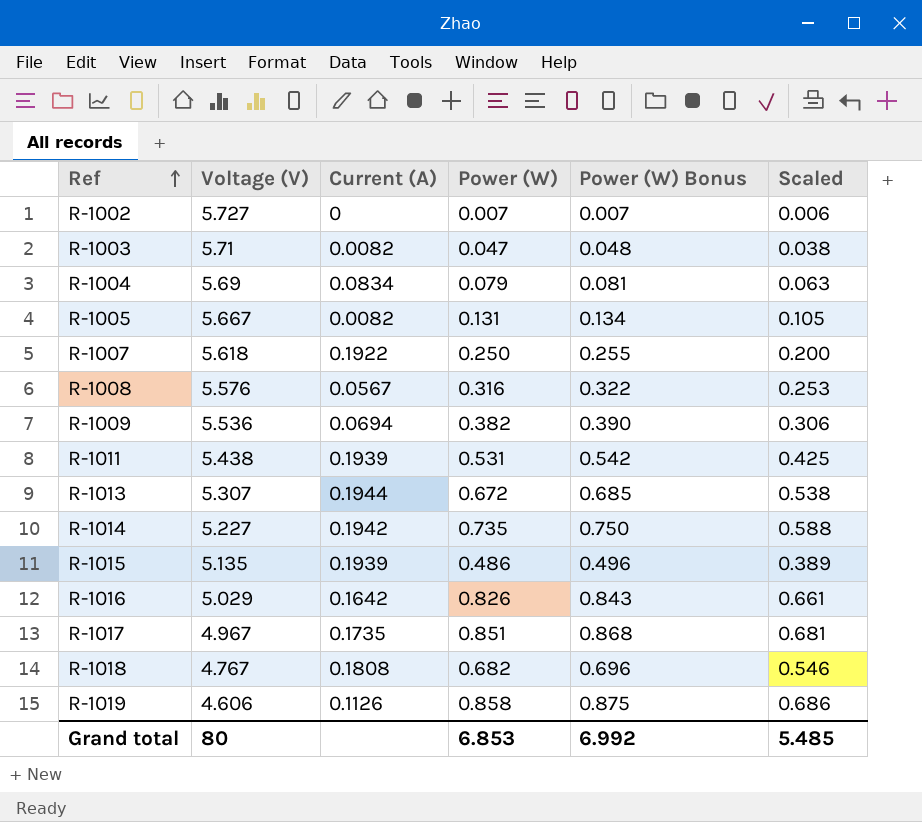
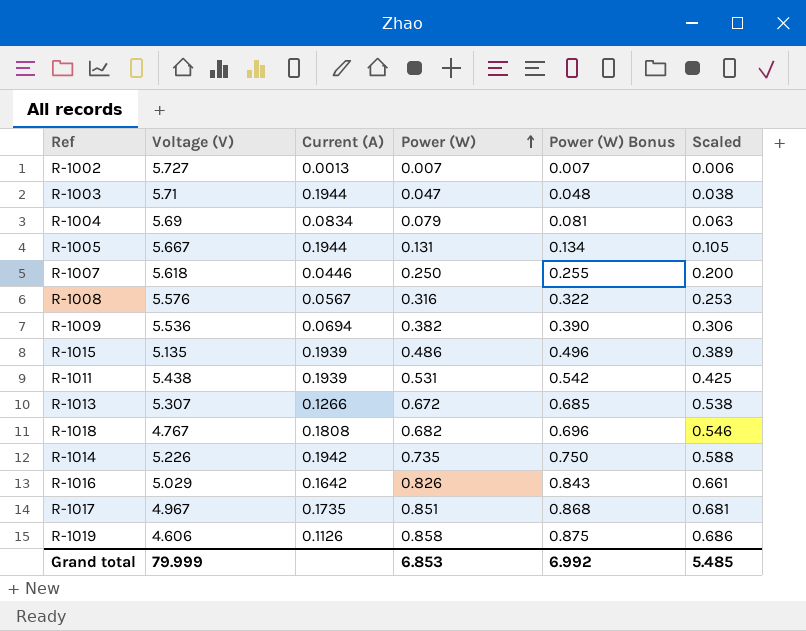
row order: Ref ascending -> Power (W) ascending
R-1002 | Current (A): 0 -> 0.0013
R-1003 | Current (A): 0.0082 -> 0.1944
R-1005 | Current (A): 0.0082 -> 0.1944
R-1007 | Current (A): 0.1922 -> 0.0446
R-1013 | Current (A): 0.1944 -> 0.1266
R-1014 | Voltage (V): 5.227 -> 5.226
Grand total | Voltage (V): 80 -> 79.999

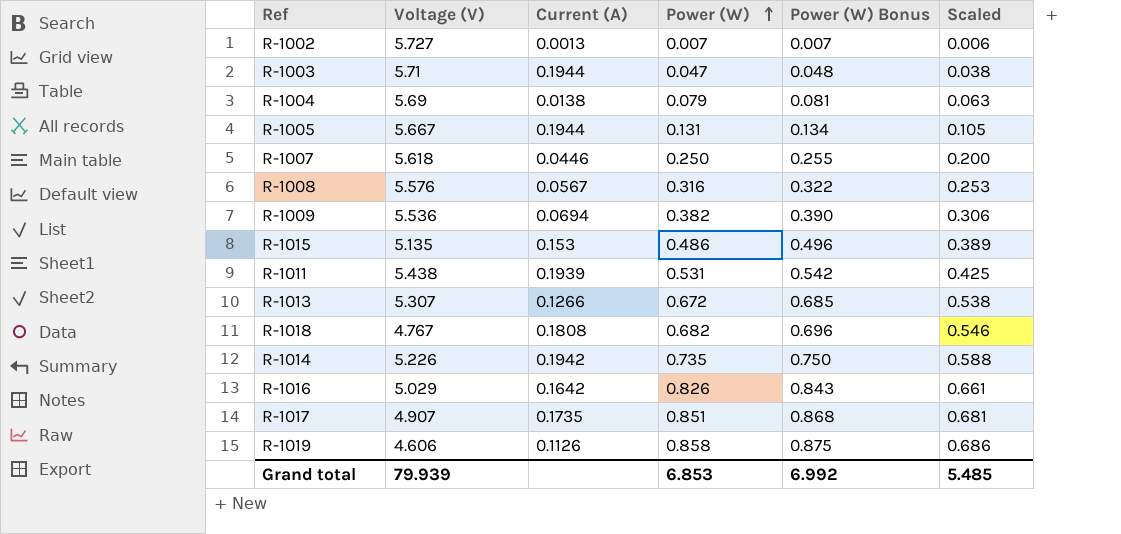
R-1004 | Current (A): 0.0834 -> 0.0138
R-1015 | Current (A): 0.1939 -> 0.153
R-1017 | Voltage (V): 4.967 -> 4.907
Grand total | Voltage (V): 79.999 -> 79.939

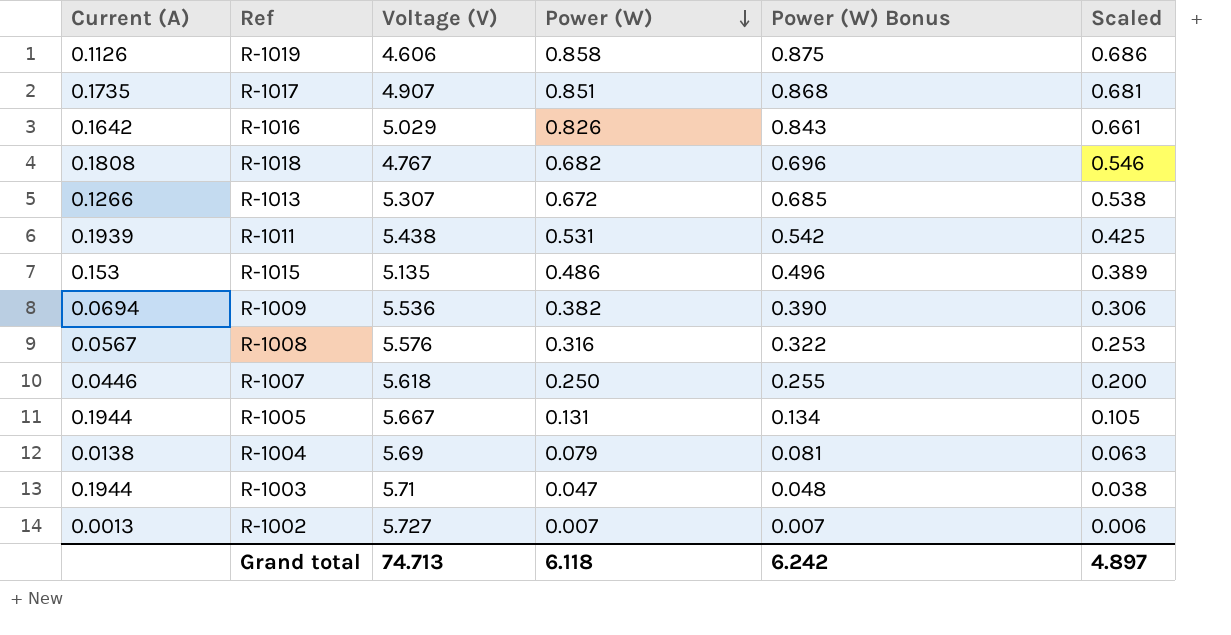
row order: Power (W) ascending -> Power (W) descending
column Current (A) | position: 3 -> 1
row R-1014: 5.226 | 0.1942 | 0.735 | 0.750 | 0.588 -> none
Grand total | Voltage (V): 79.939 -> 74.713
Grand total | Power (W): 6.853 -> 6.118
Grand total | Power (W) Bonus: 6.992 -> 6.242
Grand total | Scaled: 5.485 -> 4.897

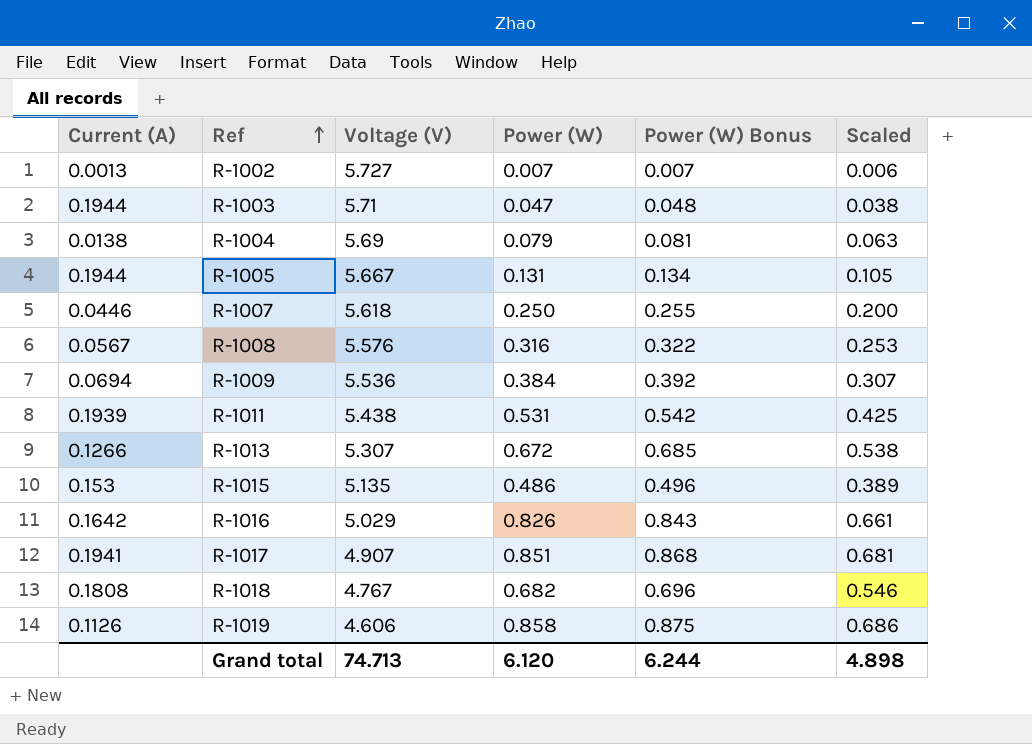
row order: Power (W) descending -> Ref ascending
R-1009 | Power (W): 0.382 -> 0.384
R-1009 | Power (W) Bonus: 0.390 -> 0.392
R-1009 | Scaled: 0.306 -> 0.307
R-1017 | Current (A): 0.1735 -> 0.1941
Grand total | Power (W): 6.118 -> 6.120
Grand total | Power (W) Bonus: 6.242 -> 6.244
Grand total | Scaled: 4.897 -> 4.898

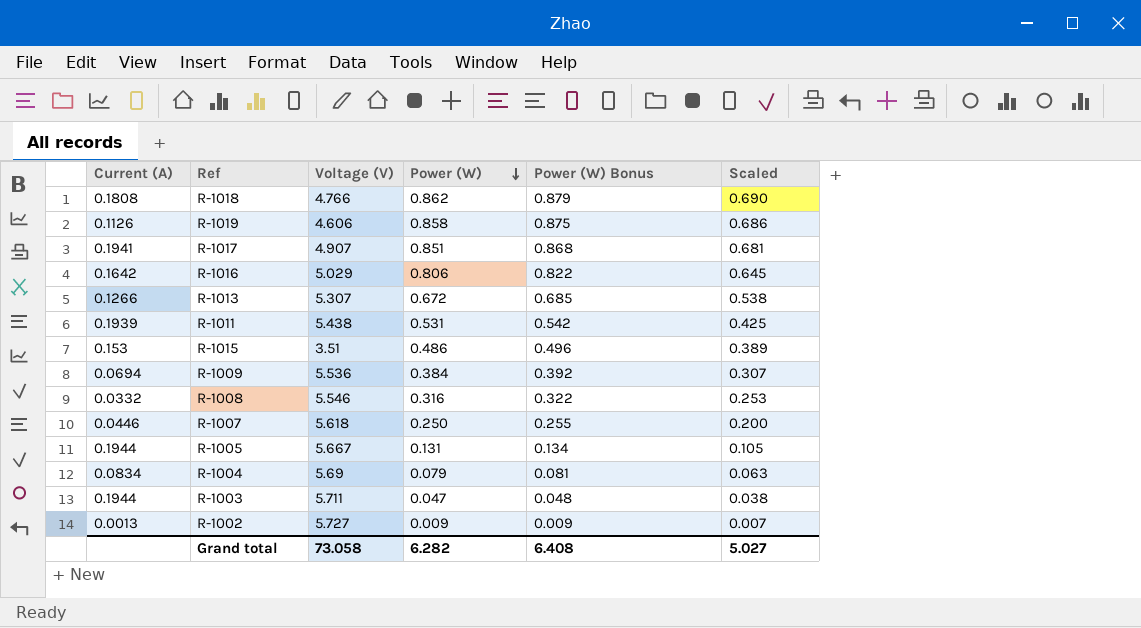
row order: Ref ascending -> Power (W) descending
R-1018 | Voltage (V): 4.767 -> 4.766
R-1018 | Power (W): 0.682 -> 0.862
R-1018 | Power (W) Bonus: 0.696 -> 0.879
R-1018 | Scaled: 0.546 -> 0.690
R-1016 | Power (W): 0.826 -> 0.806
R-1016 | Power (W) Bonus: 0.843 -> 0.822
R-1016 | Scaled: 0.661 -> 0.645
R-1015 | Voltage (V): 5.135 -> 3.51
R-1008 | Current (A): 0.0567 -> 0.0332
R-1008 | Voltage (V): 5.576 -> 5.546
R-1004 | Current (A): 0.0138 -> 0.0834
R-1003 | Voltage (V): 5.71 -> 5.711
R-1002 | Power (W): 0.007 -> 0.009
R-1002 | Power (W) Bonus: 0.007 -> 0.009
R-1002 | Scaled: 0.006 -> 0.007
Grand total | Voltage (V): 74.713 -> 73.058
Grand total | Power (W): 6.120 -> 6.282
Grand total | Power (W) Bonus: 6.244 -> 6.408
Grand total | Scaled: 4.898 -> 5.027

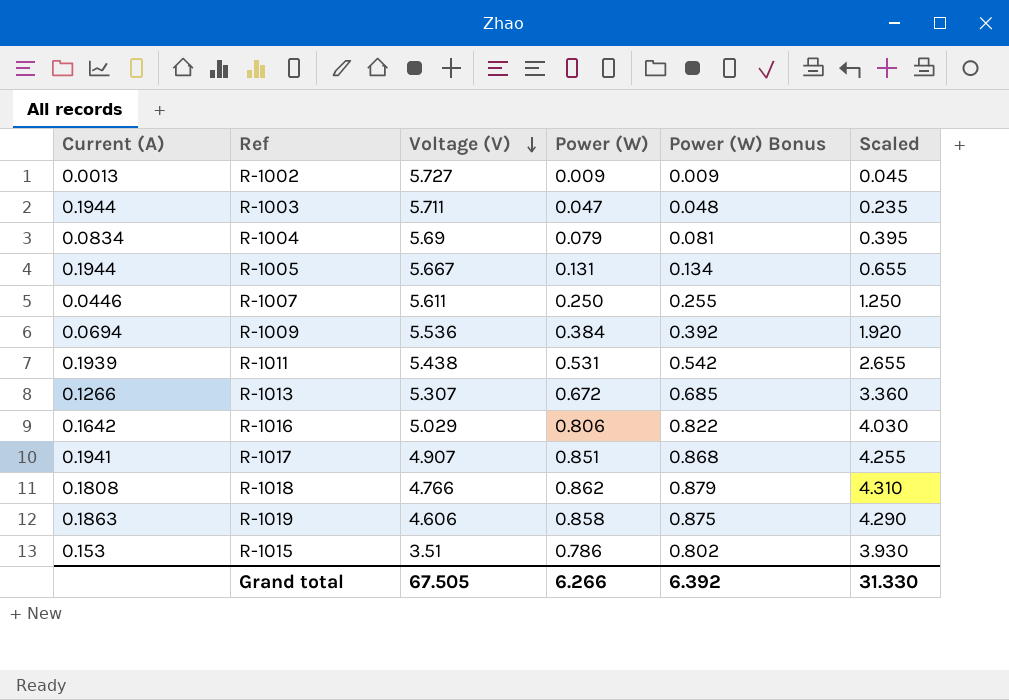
row order: Power (W) descending -> Voltage (V) descending
column Scaled | formula: [Power (W)] * 0.8 -> [Power (W)] * 5
row R-1008: 0.0332 | 5.546 | 0.316 | 0.322 | 0.253 -> none
R-1007 | Voltage (V): 5.618 -> 5.611
R-1019 | Current (A): 0.1126 -> 0.1863
R-1015 | Power (W): 0.486 -> 0.786
R-1015 | Power (W) Bonus: 0.496 -> 0.802
Grand total | Voltage (V): 73.058 -> 67.505
Grand total | Power (W): 6.282 -> 6.266
Grand total | Power (W) Bonus: 6.408 -> 6.392
Grand total | Scaled: 5.027 -> 31.330

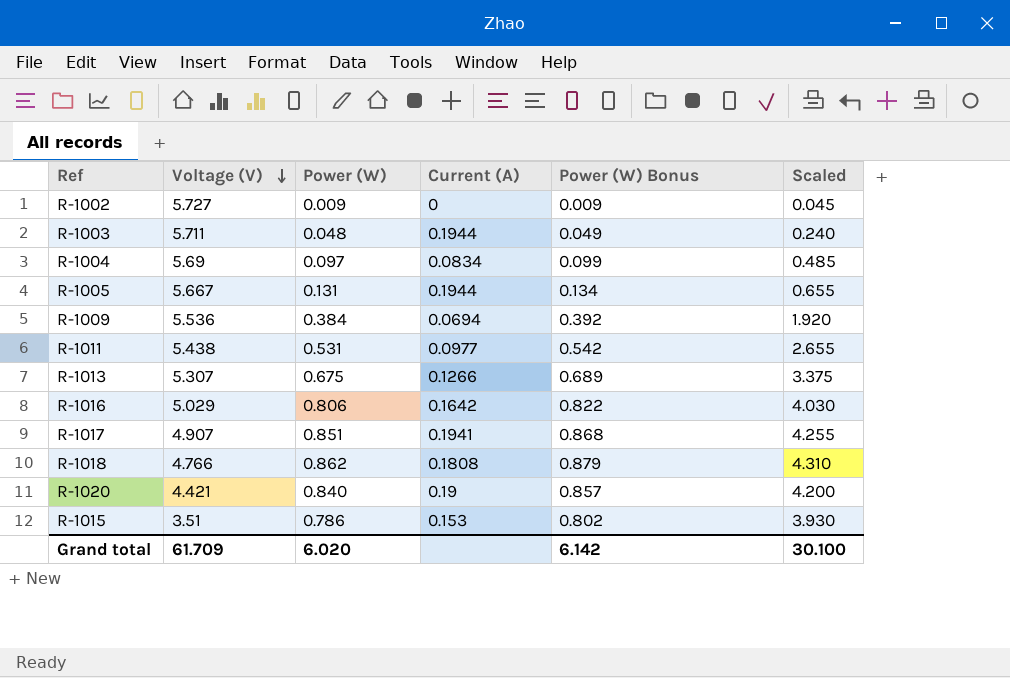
column Current (A) | position: 1 -> 4
row R-1007: 0.0446 | 5.611 | 0.250 | 0.255 | 1.250 -> none
row R-1019: 0.1863 | 4.606 | 0.858 | 0.875 | 4.290 -> none
R-1002 | Current (A): 0.0013 -> 0
R-1003 | Power (W): 0.047 -> 0.048
R-1003 | Power (W) Bonus: 0.048 -> 0.049
R-1003 | Scaled: 0.235 -> 0.240
R-1004 | Power (W): 0.079 -> 0.097
R-1004 | Power (W) Bonus: 0.081 -> 0.099
R-1004 | Scaled: 0.395 -> 0.485
R-1011 | Current (A): 0.1939 -> 0.0977
R-1013 | Power (W): 0.672 -> 0.675
R-1013 | Power (W) Bonus: 0.685 -> 0.689
R-1013 | Scaled: 3.360 -> 3.375
row R-1020: none -> 4.421 | 0.840 | 0.19 | 0.857 | 4.200
Grand total | Voltage (V): 67.505 -> 61.709
Grand total | Power (W): 6.266 -> 6.020
Grand total | Power (W) Bonus: 6.392 -> 6.142
Grand total | Scaled: 31.330 -> 30.100

